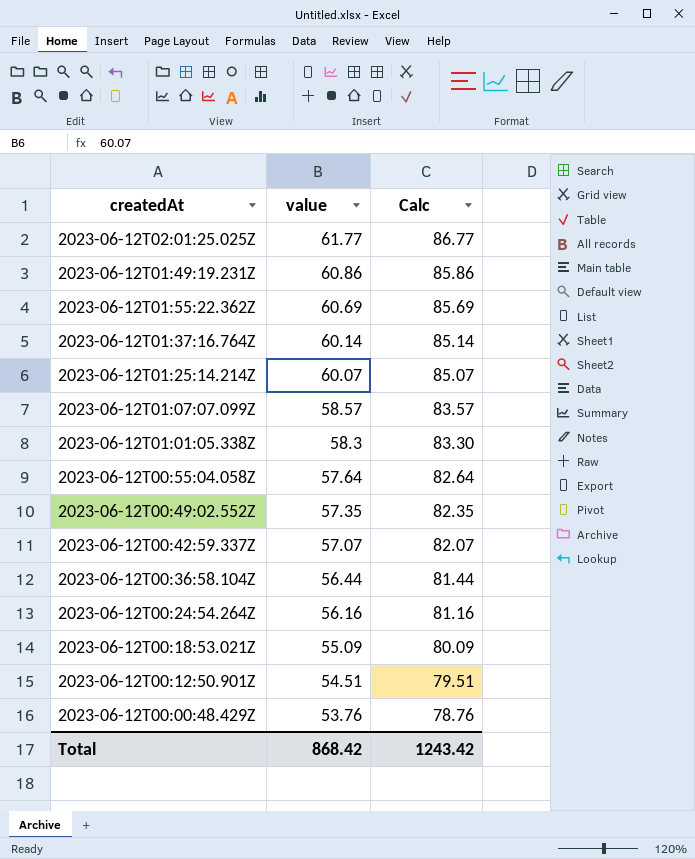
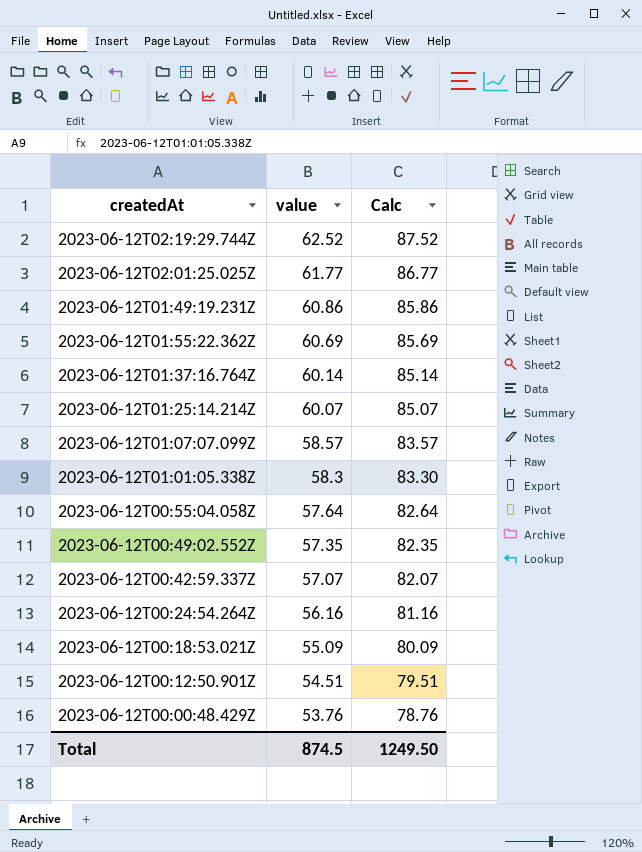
row 2023-06-12T00:36:58.104Z: 56.44 | 81.44 -> none
row 2023-06-12T02:19:29.744Z: none -> 62.52 | 87.52
Total | value: 868.42 -> 874.5
Total | Calc: 1243.42 -> 1249.50

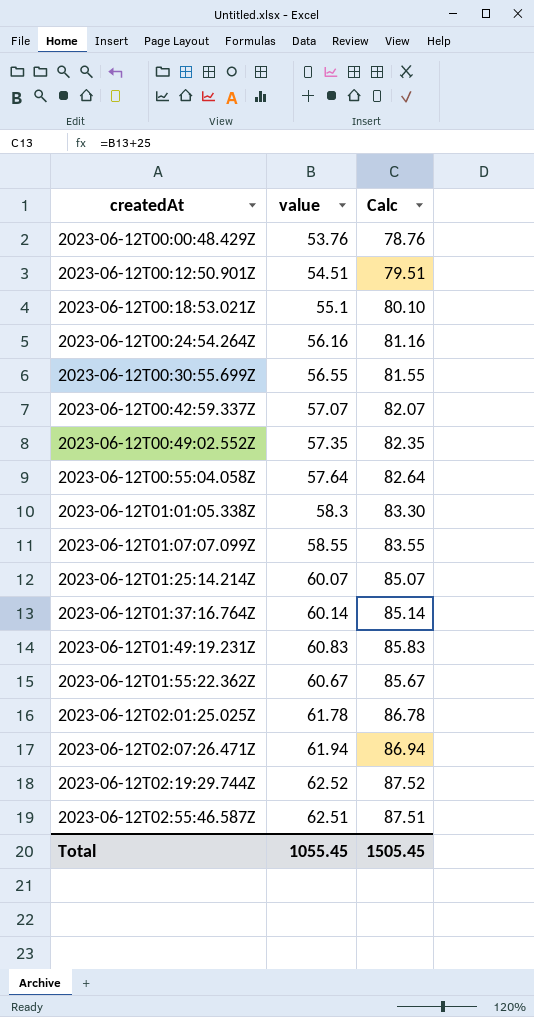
row order: value descending -> createdAt ascending
2023-06-12T00:18:53.021Z | value: 55.09 -> 55.1
2023-06-12T00:18:53.021Z | Calc: 80.09 -> 80.10
row 2023-06-12T00:30:55.699Z: none -> 56.55 | 81.55
2023-06-12T01:07:07.099Z | value: 58.57 -> 58.55
2023-06-12T01:07:07.099Z | Calc: 83.57 -> 83.55
2023-06-12T01:49:19.231Z | value: 60.86 -> 60.83
2023-06-12T01:49:19.231Z | Calc: 85.86 -> 85.83
2023-06-12T01:55:22.362Z | value: 60.69 -> 60.67
2023-06-12T01:55:22.362Z | Calc: 85.69 -> 85.67
2023-06-12T02:01:25.025Z | value: 61.77 -> 61.78
2023-06-12T02:01:25.025Z | Calc: 86.77 -> 86.78
row 2023-06-12T02:07:26.471Z: none -> 61.94 | 86.94
row 2023-06-12T02:55:46.587Z: none -> 62.51 | 87.51
Total | value: 874.5 -> 1055.45
Total | Calc: 1249.50 -> 1505.45

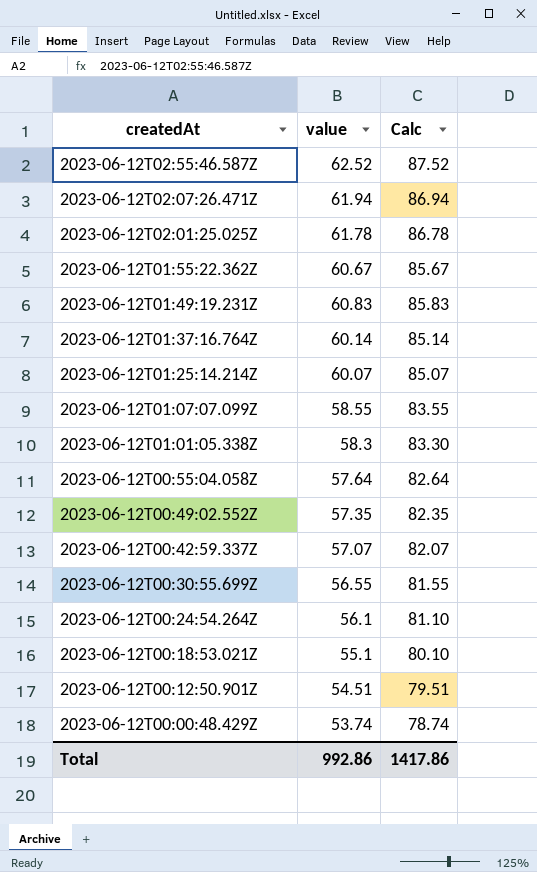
row order: createdAt ascending -> createdAt descending
row 2023-06-12T02:19:29.744Z: 62.52 | 87.52 -> none
2023-06-12T02:55:46.587Z | value: 62.51 -> 62.52
2023-06-12T02:55:46.587Z | Calc: 87.51 -> 87.52
2023-06-12T00:24:54.264Z | value: 56.16 -> 56.1
2023-06-12T00:24:54.264Z | Calc: 81.16 -> 81.10
2023-06-12T00:00:48.429Z | value: 53.76 -> 53.74
2023-06-12T00:00:48.429Z | Calc: 78.76 -> 78.74
Total | value: 1055.45 -> 992.86
Total | Calc: 1505.45 -> 1417.86

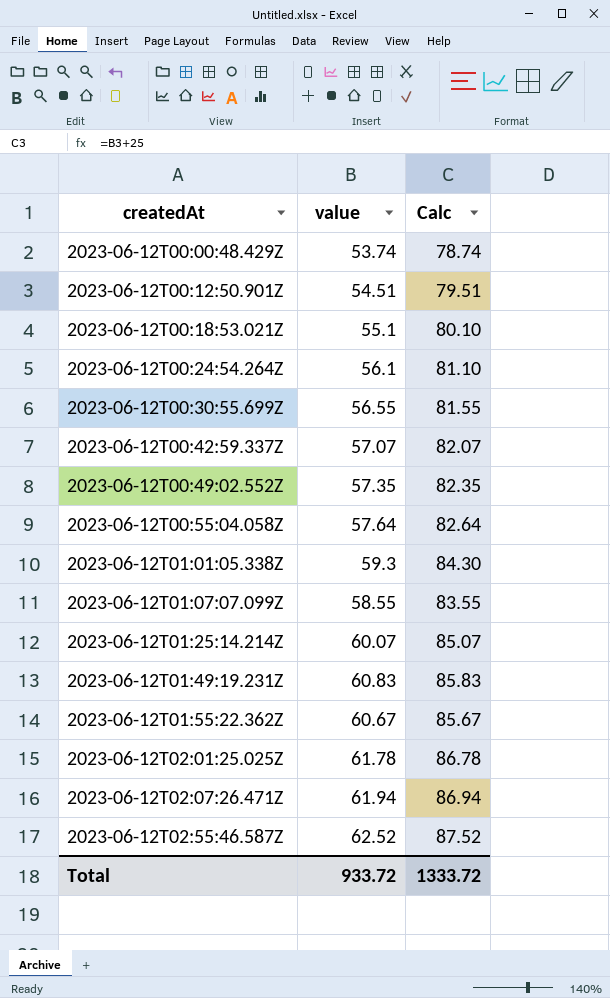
row order: createdAt descending -> createdAt ascending
row 2023-06-12T01:37:16.764Z: 60.14 | 85.14 -> none
2023-06-12T01:01:05.338Z | value: 58.3 -> 59.3
2023-06-12T01:01:05.338Z | Calc: 83.30 -> 84.30
Total | value: 992.86 -> 933.72
Total | Calc: 1417.86 -> 1333.72

